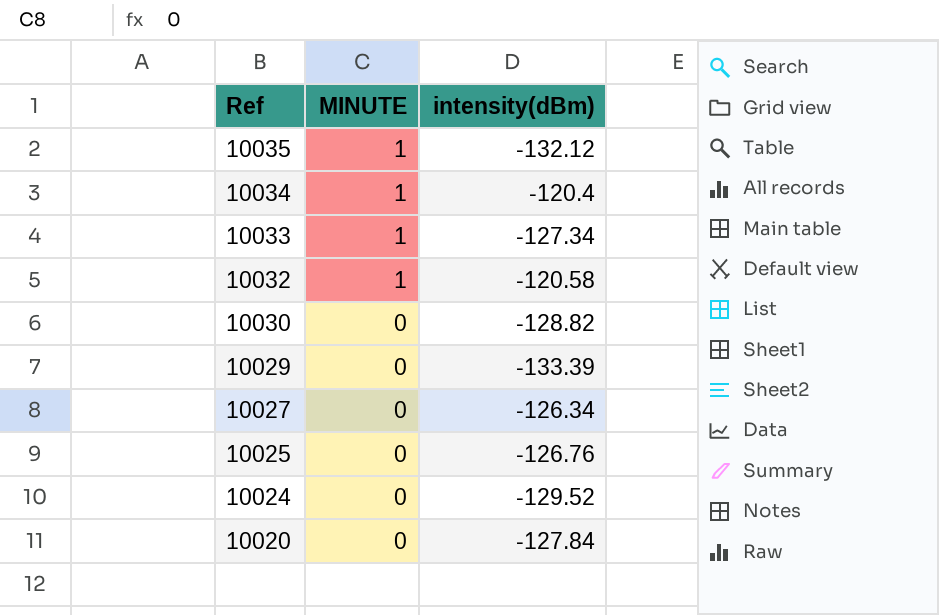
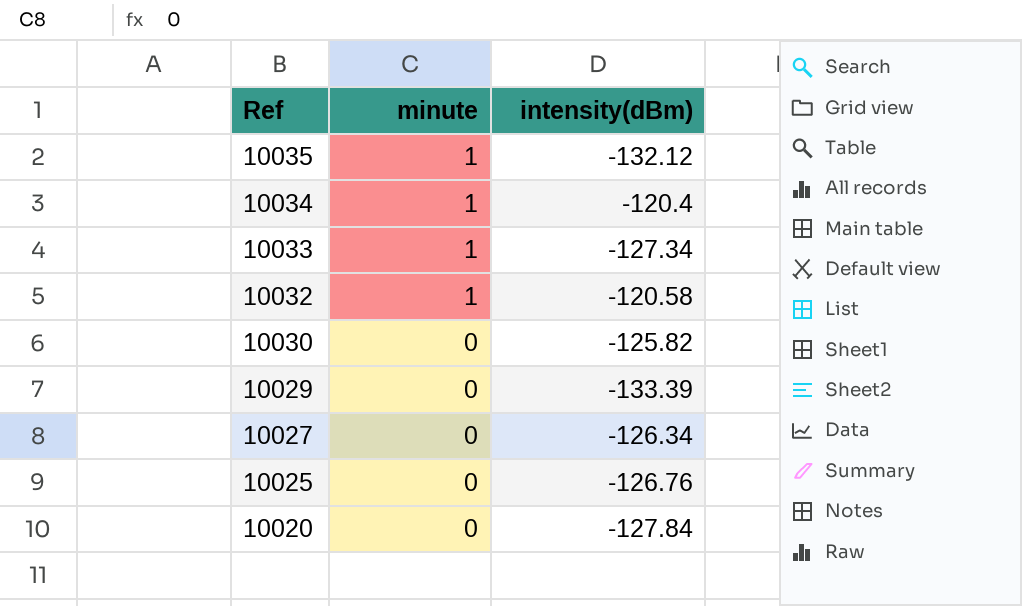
column name: MINUTE -> minute
row 10024: 0 | -129.52 -> none
10030 | intensity(dBm): -128.82 -> -125.82

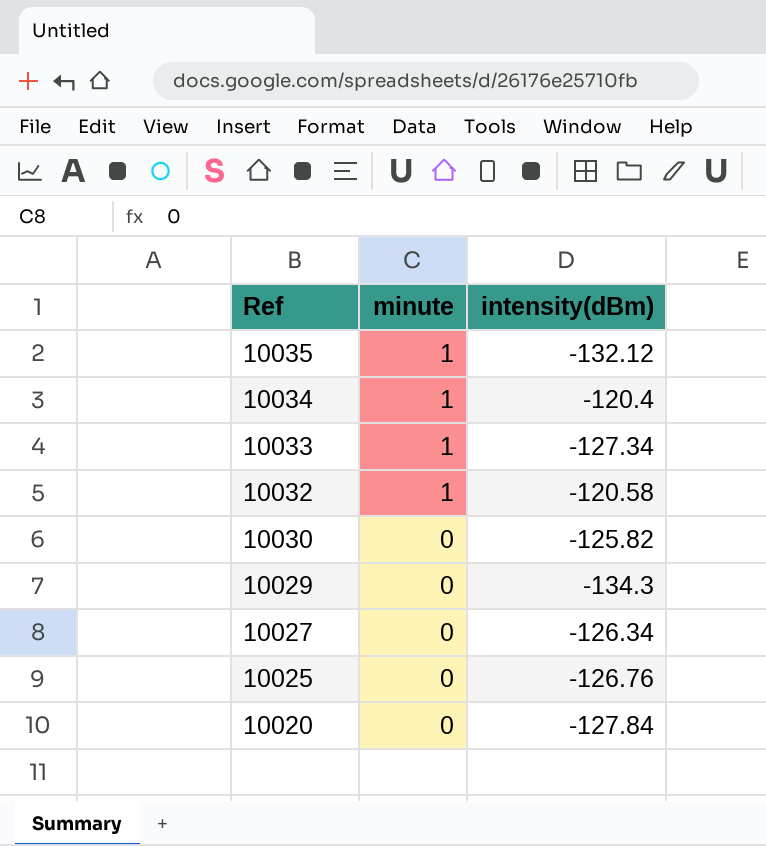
10029 | intensity(dBm): -133.39 -> -134.3

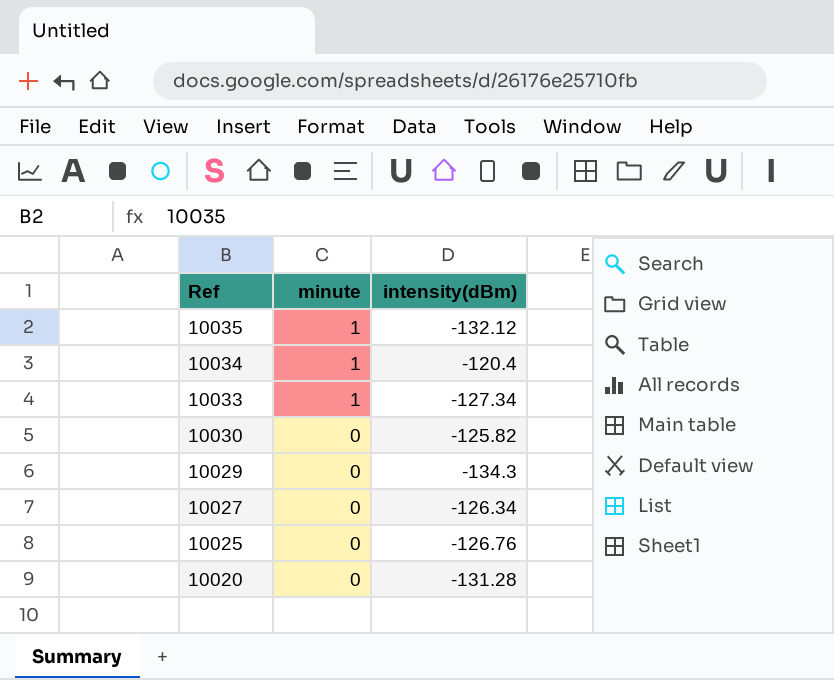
row 10032: 1 | -120.58 -> none
10020 | intensity(dBm): -127.84 -> -131.28

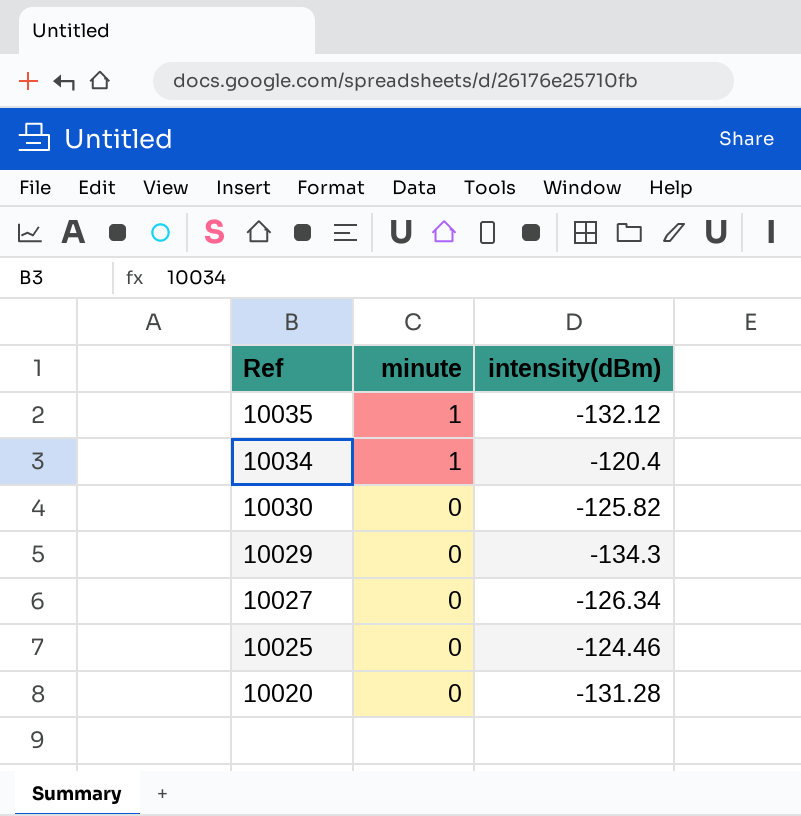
row 10033: 1 | -127.34 -> none
10025 | intensity(dBm): -126.76 -> -124.46

